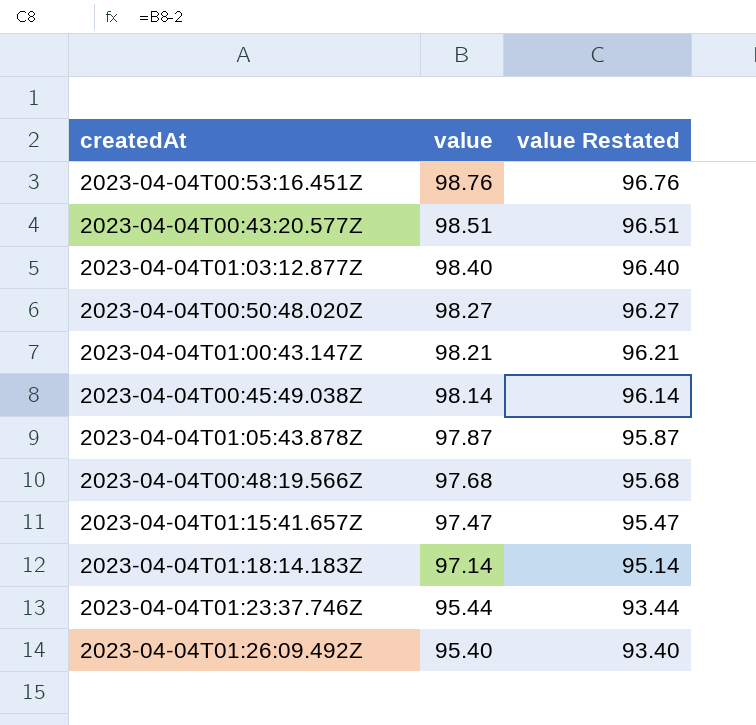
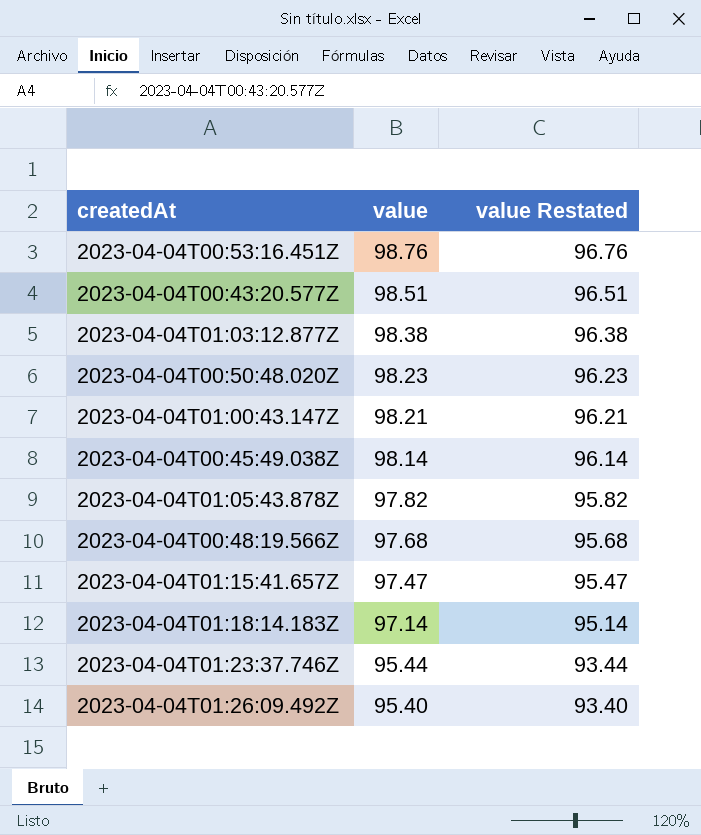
2023-04-04T01:03:12.877Z | value: 98.40 -> 98.38
2023-04-04T01:03:12.877Z | value Restated: 96.40 -> 96.38
2023-04-04T00:50:48.020Z | value: 98.27 -> 98.23
2023-04-04T00:50:48.020Z | value Restated: 96.27 -> 96.23
2023-04-04T01:05:43.878Z | value: 97.87 -> 97.82
2023-04-04T01:05:43.878Z | value Restated: 95.87 -> 95.82

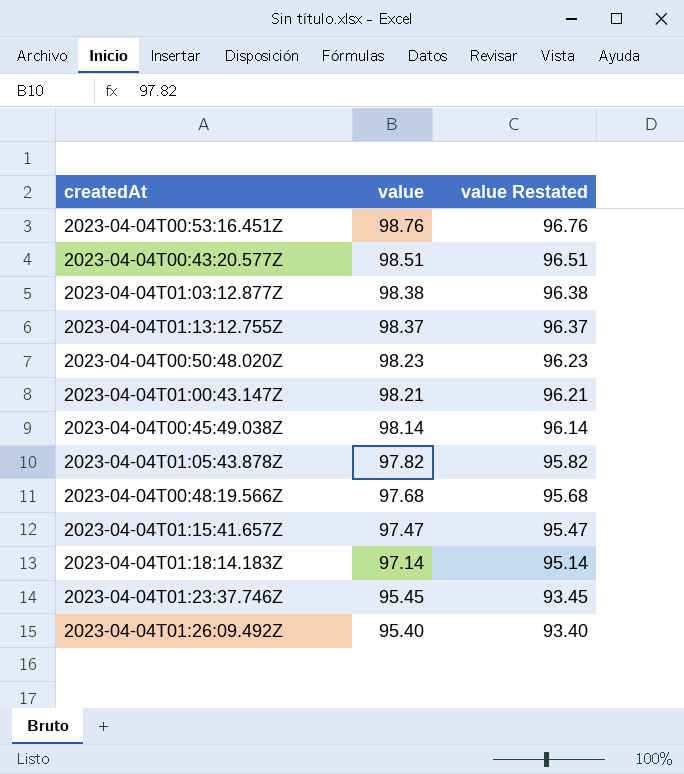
row 2023-04-04T01:13:12.755Z: none -> 98.37 | 96.37
2023-04-04T01:23:37.746Z | value: 95.44 -> 95.45
2023-04-04T01:23:37.746Z | value Restated: 93.44 -> 93.45

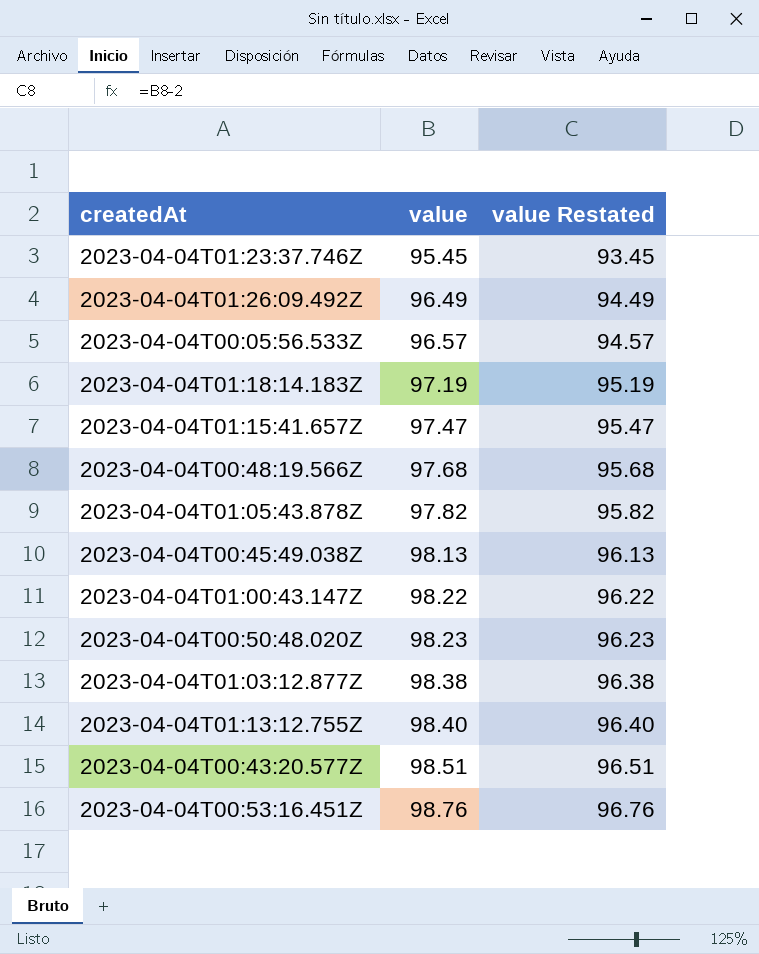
row order: value descending -> value ascending
2023-04-04T01:26:09.492Z | value: 95.40 -> 96.49
2023-04-04T01:26:09.492Z | value Restated: 93.40 -> 94.49
row 2023-04-04T00:05:56.533Z: none -> 96.57 | 94.57
2023-04-04T01:18:14.183Z | value: 97.14 -> 97.19
2023-04-04T01:18:14.183Z | value Restated: 95.14 -> 95.19
2023-04-04T00:45:49.038Z | value: 98.14 -> 98.13
2023-04-04T00:45:49.038Z | value Restated: 96.14 -> 96.13
2023-04-04T01:00:43.147Z | value: 98.21 -> 98.22
2023-04-04T01:00:43.147Z | value Restated: 96.21 -> 96.22
2023-04-04T01:13:12.755Z | value: 98.37 -> 98.40
2023-04-04T01:13:12.755Z | value Restated: 96.37 -> 96.40

